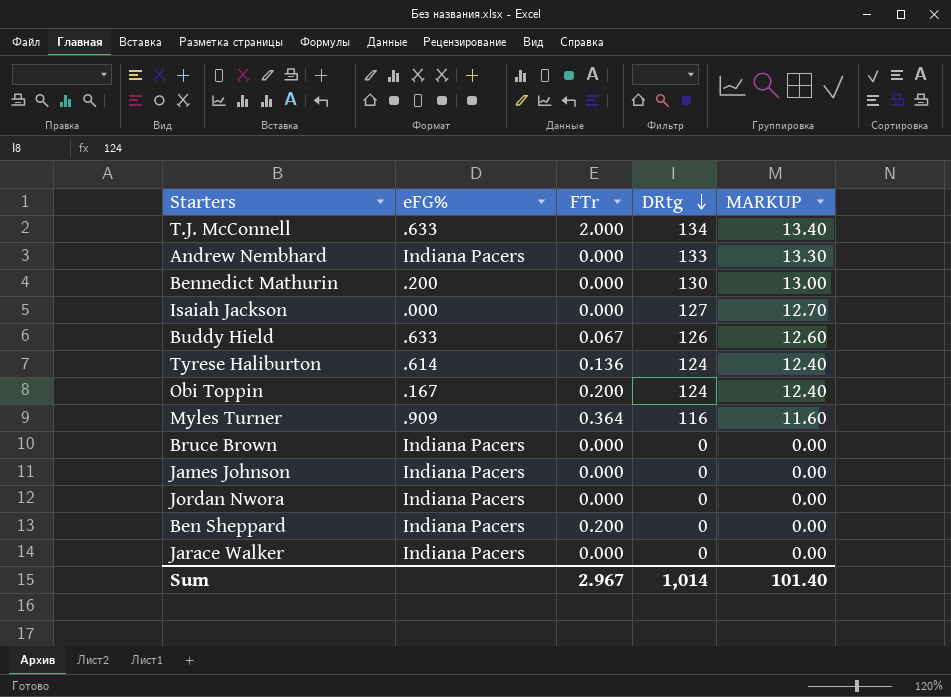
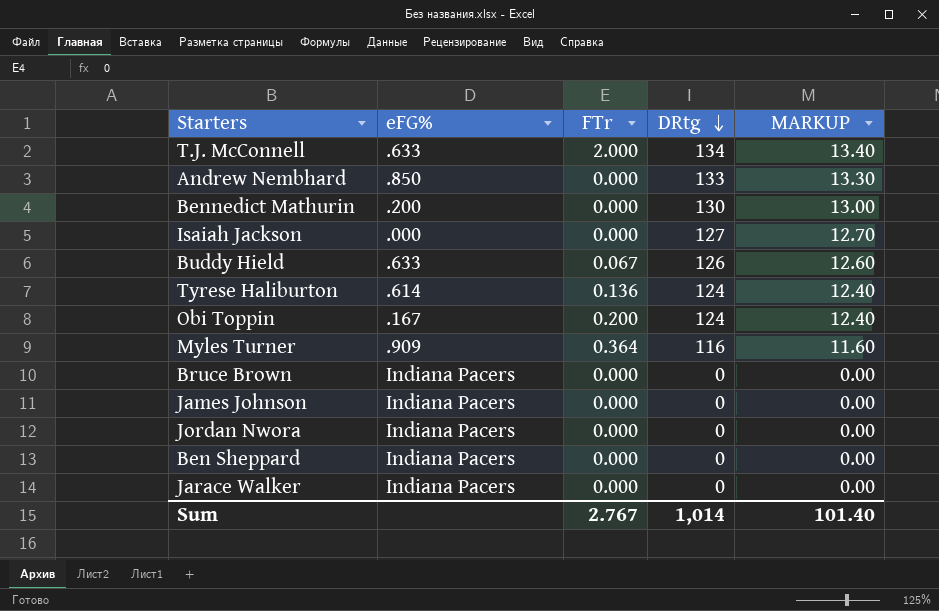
Andrew Nembhard | eFG%: Indiana Pacers -> .850
Ben Sheppard | FTr: 0.200 -> 0.000
Sum | FTr: 2.967 -> 2.767

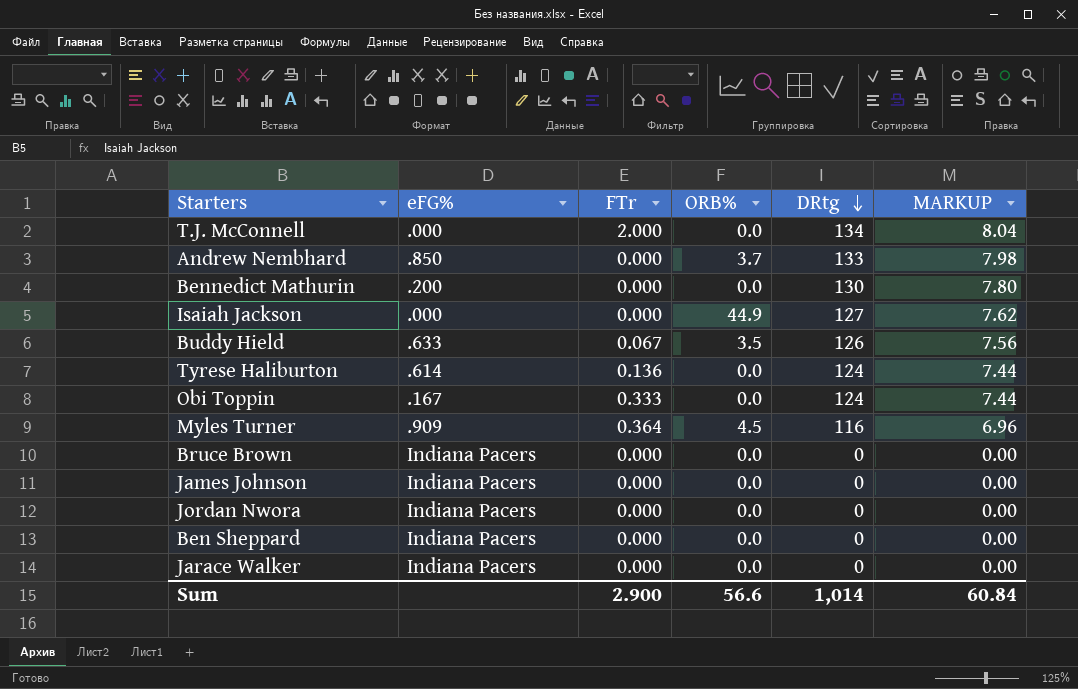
column ORB% | position: none -> 4
column MARKUP | formula: [DRtg] * 0.1 -> [DRtg] * 0.06
T.J. McConnell | eFG%: .633 -> .000
Obi Toppin | FTr: 0.200 -> 0.333
Sum | FTr: 2.767 -> 2.900
Sum | MARKUP: 101.40 -> 60.84

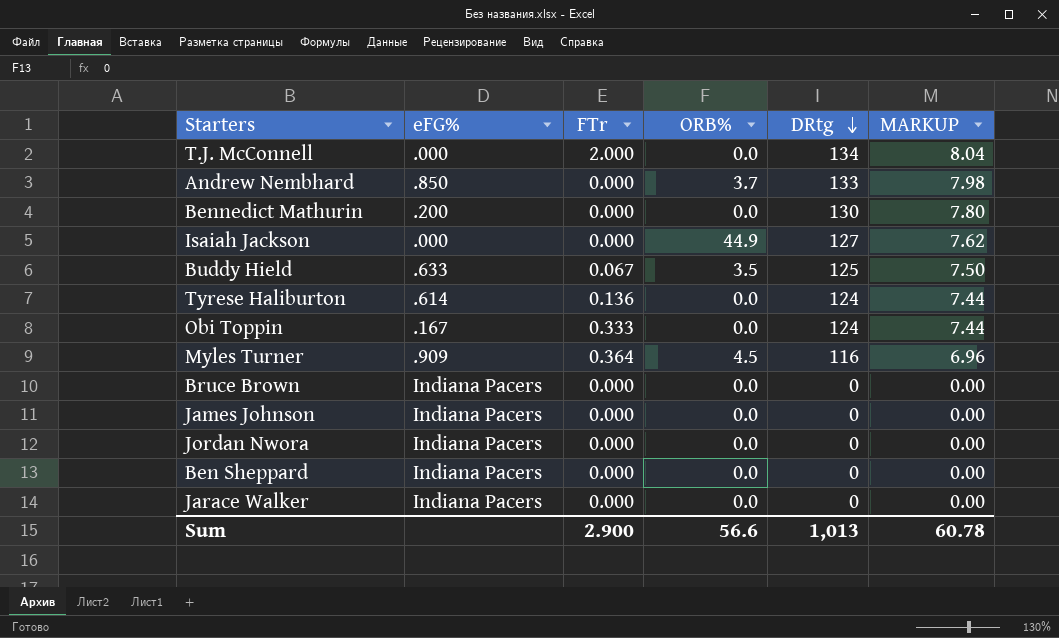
Buddy Hield | DRtg: 126 -> 125
Buddy Hield | MARKUP: 7.56 -> 7.50
Sum | DRtg: 1,014 -> 1,013
Sum | MARKUP: 60.84 -> 60.78

